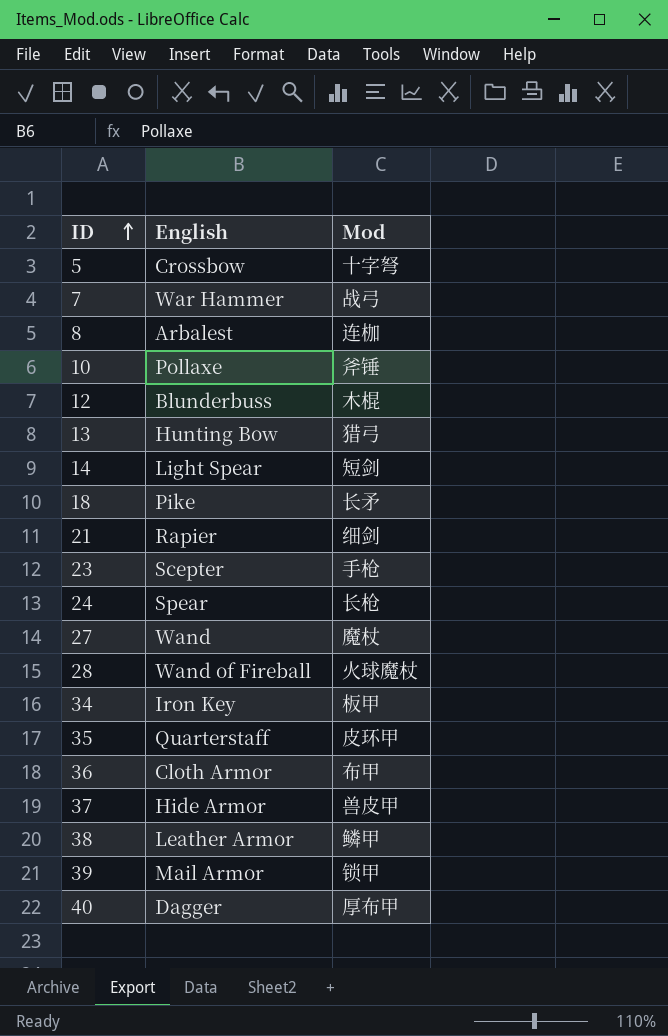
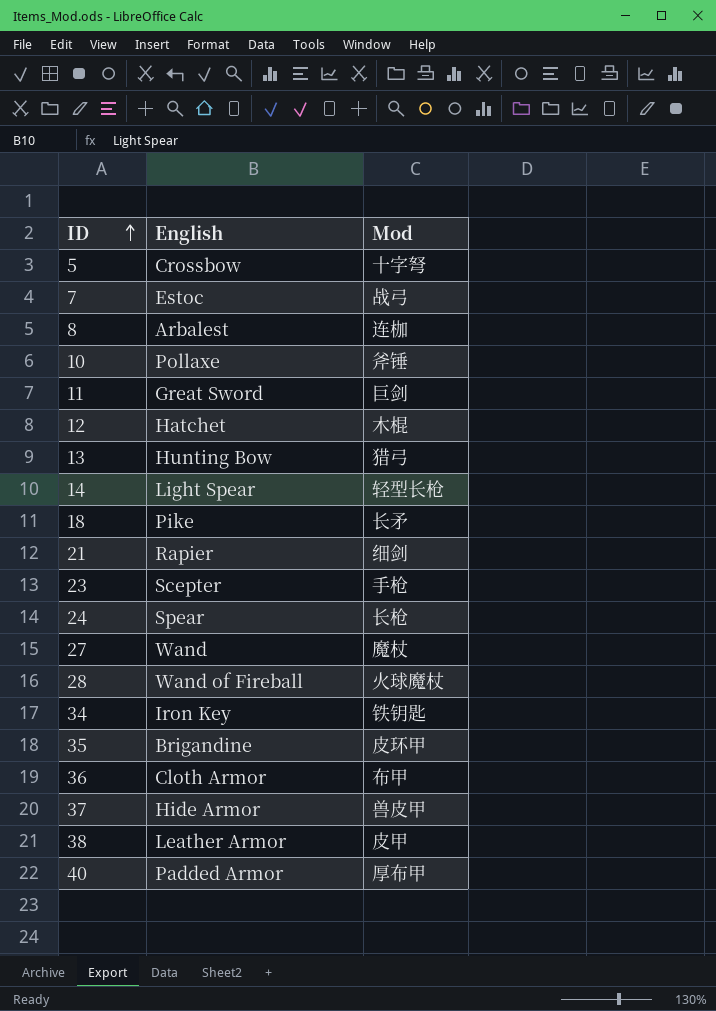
row 39: Mail Armor | 锁甲 -> none
7 | English: War Hammer -> Estoc
row 11: none -> Great Sword | 巨剑
12 | English: Blunderbuss -> Hatchet
14 | Mod: 短剑 -> 轻型长枪
34 | Mod: 板甲 -> 铁钥匙
35 | English: Quarterstaff -> Brigandine
38 | Mod: 鳞甲 -> 皮甲
40 | English: Dagger -> Padded Armor

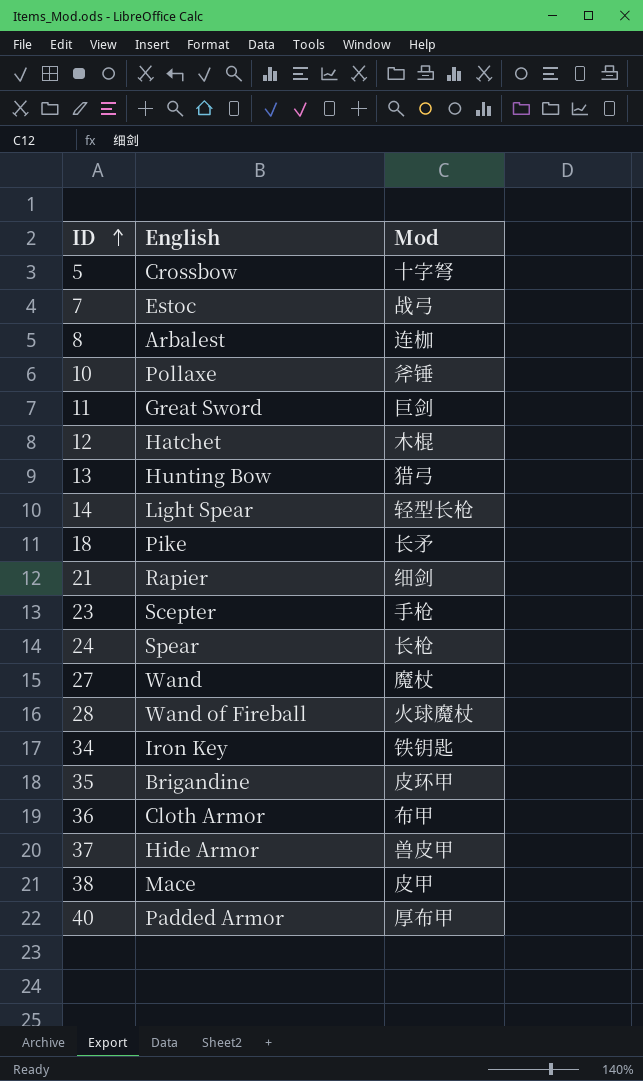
38 | English: Leather Armor -> Mace

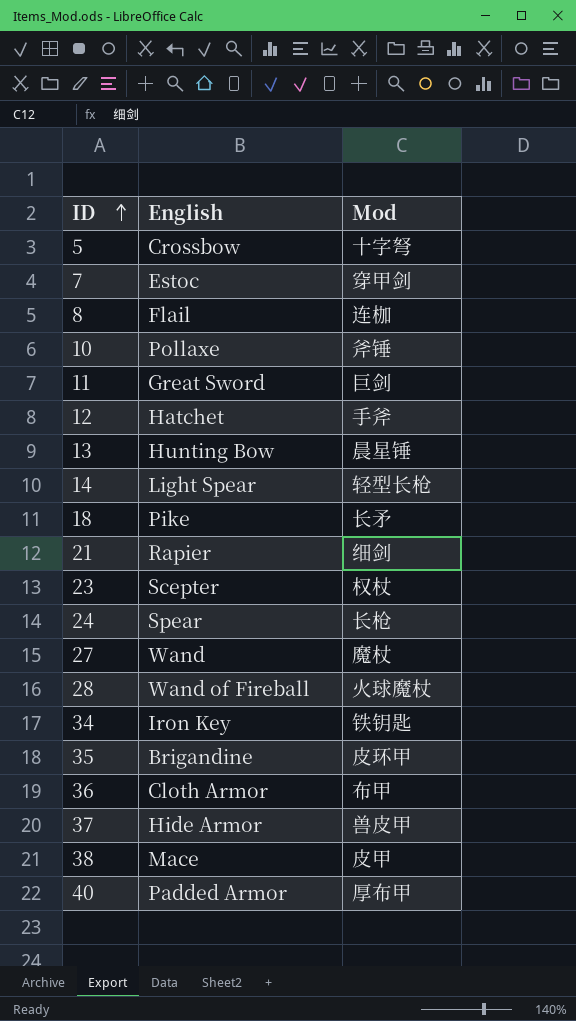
7 | Mod: 战弓 -> 穿甲剑
8 | English: Arbalest -> Flail
12 | Mod: 木棍 -> 手斧
13 | Mod: 猎弓 -> 晨星锤
23 | Mod: 手枪 -> 权杖

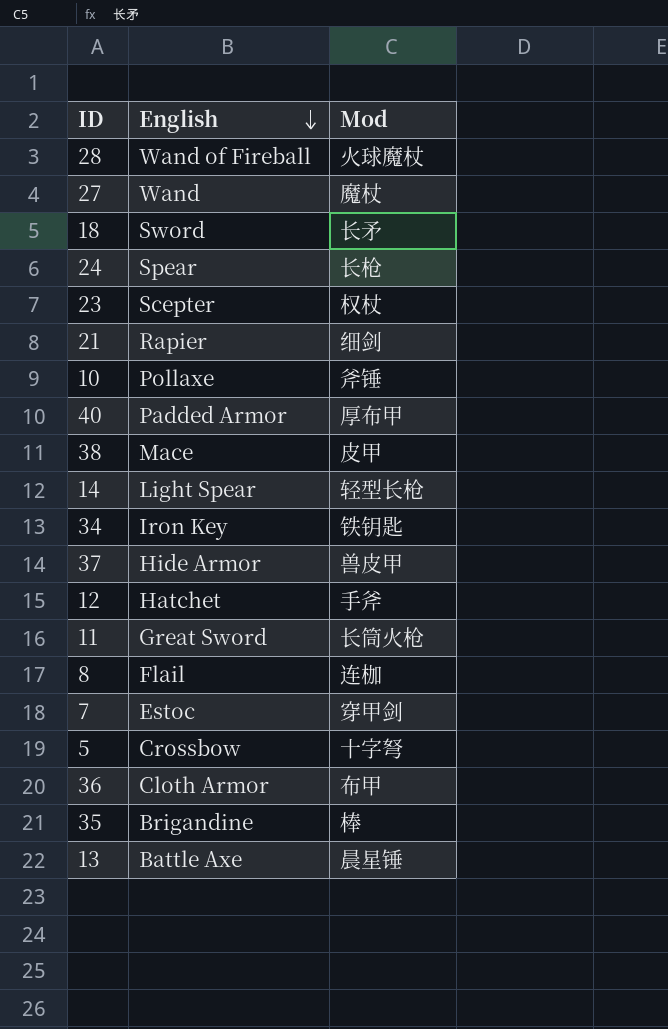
row order: ID ascending -> English descending
18 | English: Pike -> Sword
11 | Mod: 巨剑 -> 长筒火枪
35 | Mod: 皮环甲 -> 棒
13 | English: Hunting Bow -> Battle Axe

